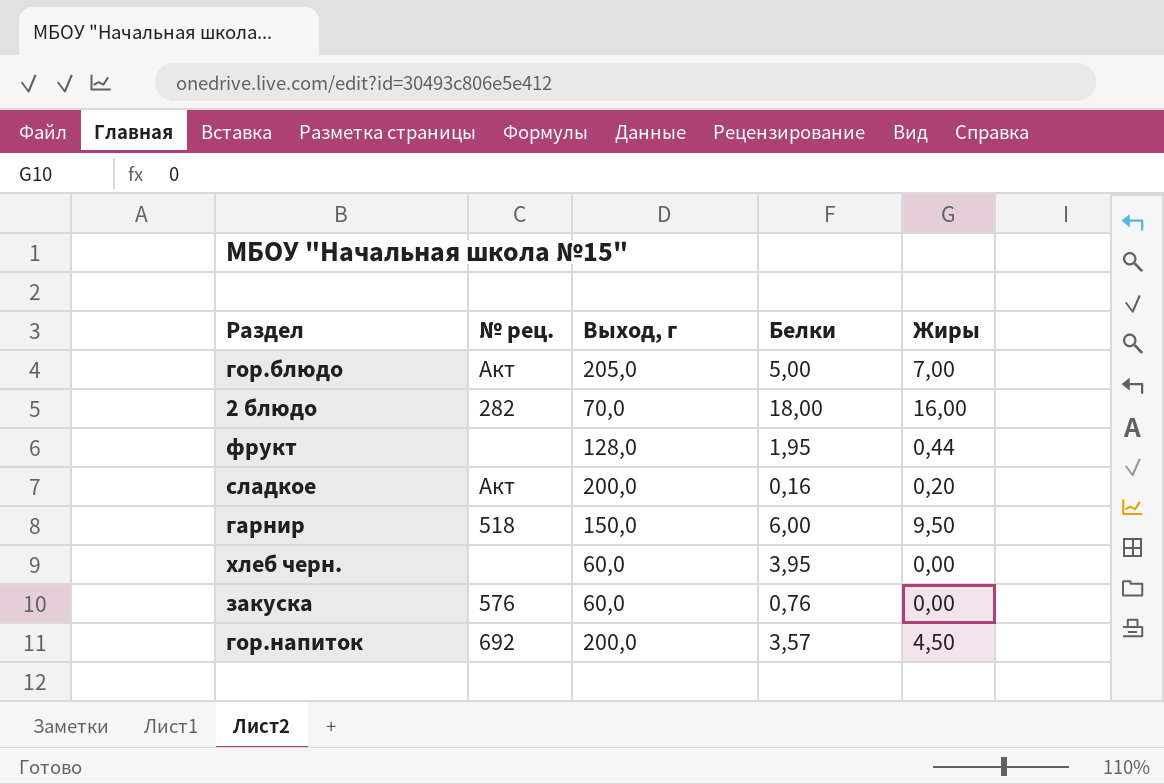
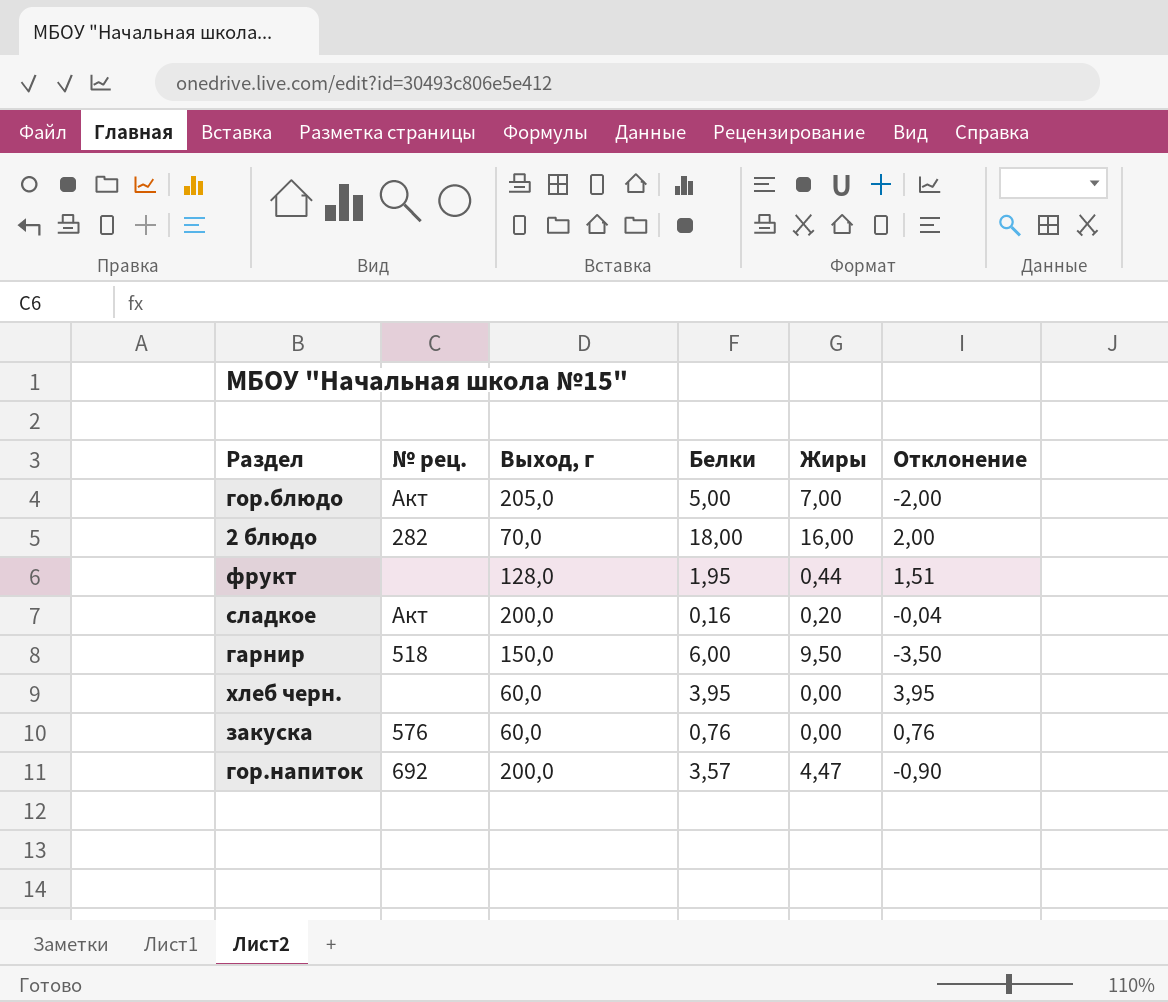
column Отклонение | formula: none -> [Белки] - [Жиры]
гор.напиток | Жиры: 4,50 -> 4,47

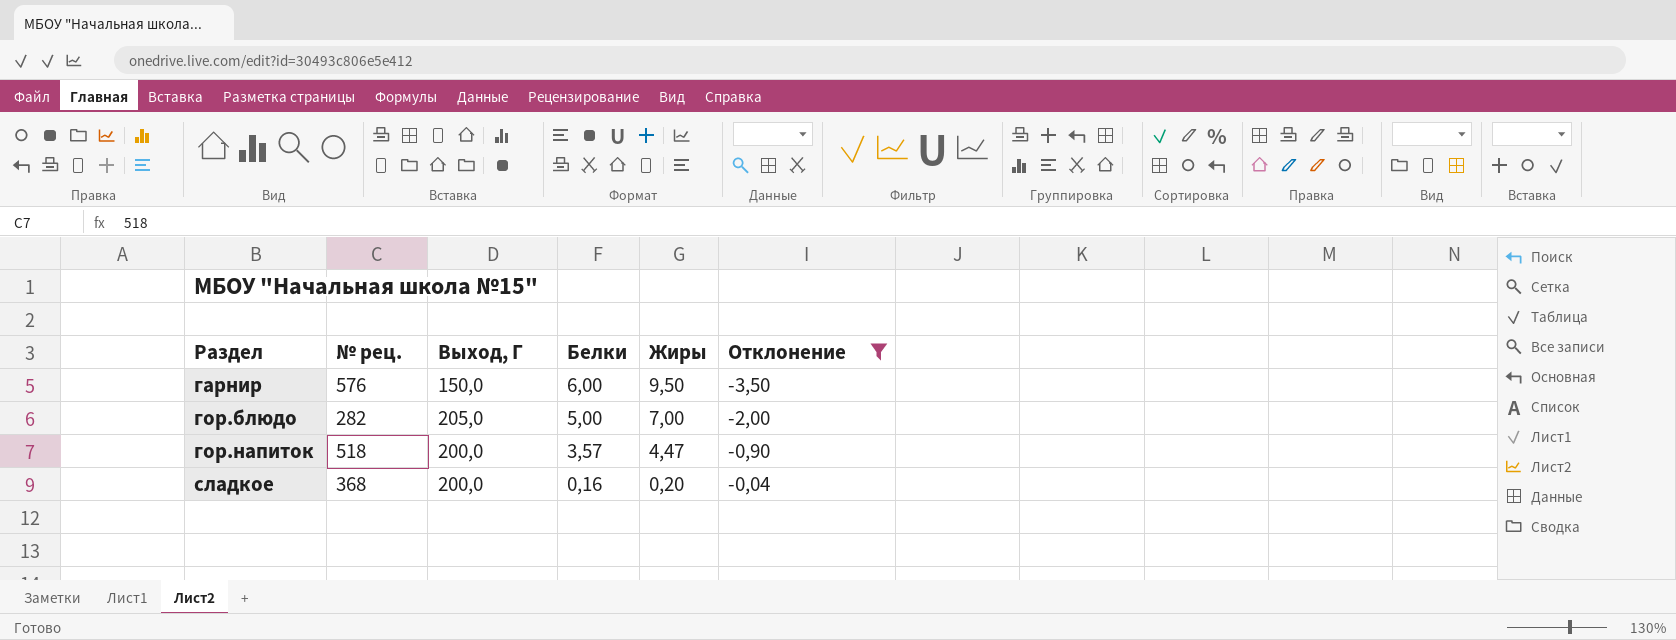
filter: none -> Отклонение <= -0,04
row order: none -> Раздел ascending
column name: Выход, г -> Выход, Г
гарнир | № рец.: 518 -> 576
гор.блюдо | № рец.: Акт -> 282
гор.напиток | № рец.: 692 -> 518
сладкое | № рец.: Акт -> 368

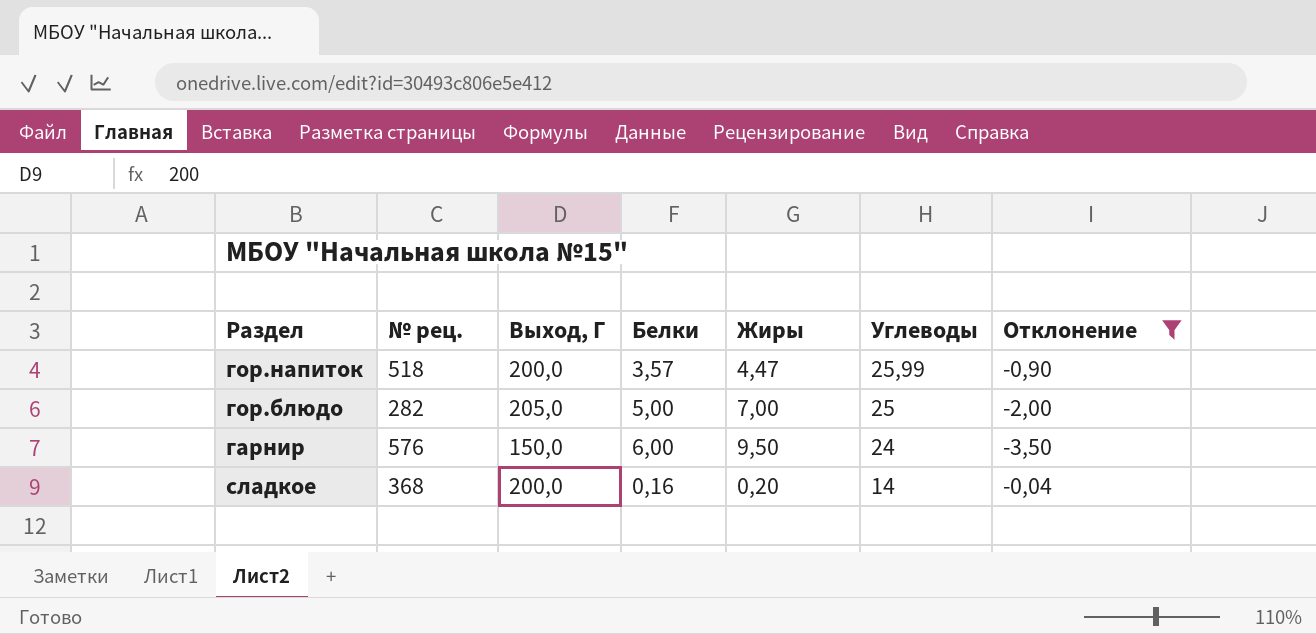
row order: Раздел ascending -> Углеводы descending
column Углеводы | position: none -> 6

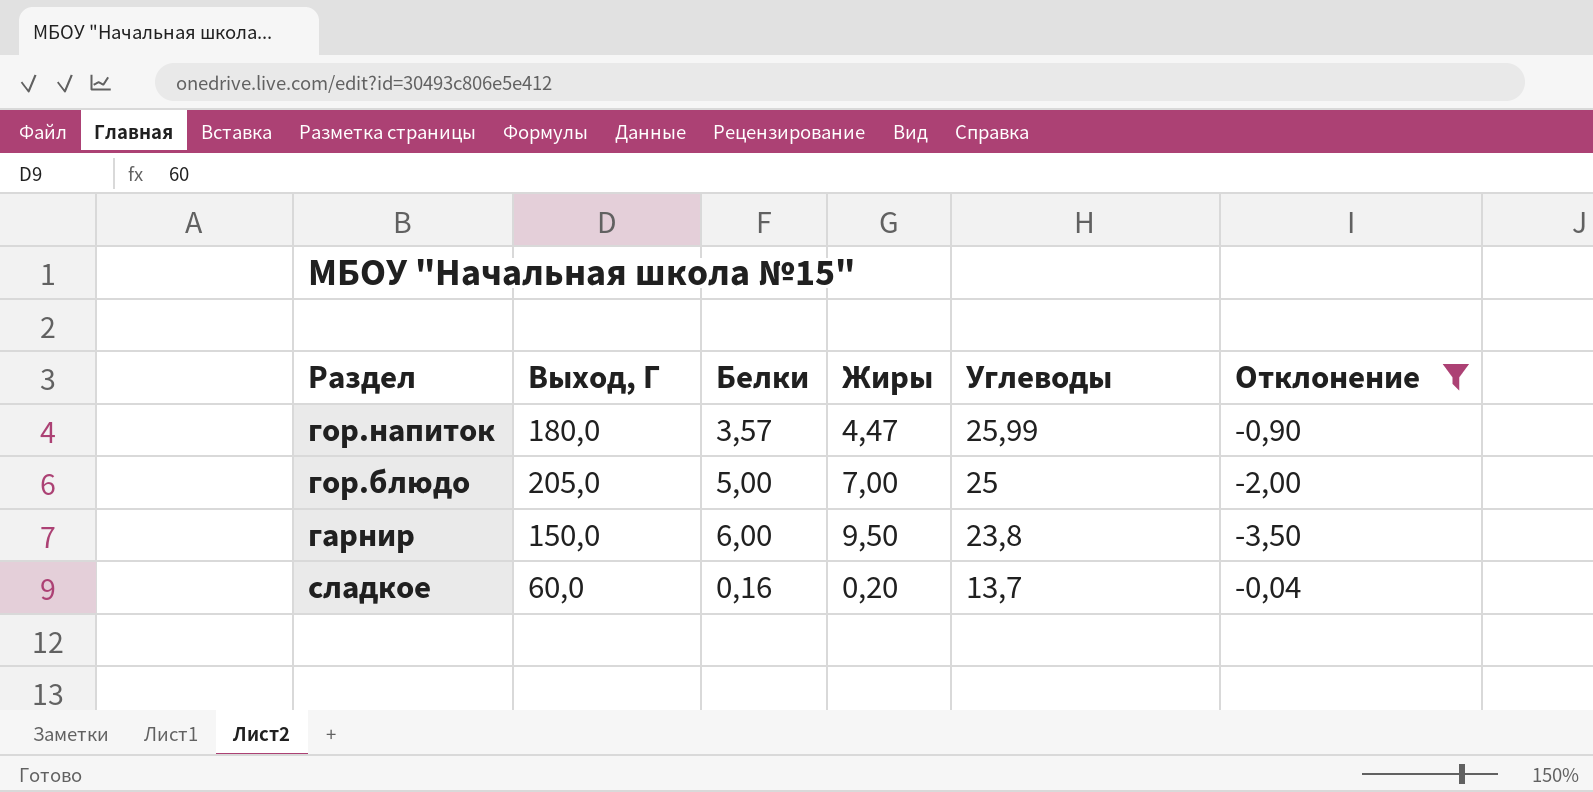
column № рец. | position: 2 -> none
гор.напиток | Выход, Г: 200,0 -> 180,0
гарнир | Углеводы: 24 -> 23,8
сладкое | Выход, Г: 200,0 -> 60,0
сладкое | Углеводы: 14 -> 13,7

